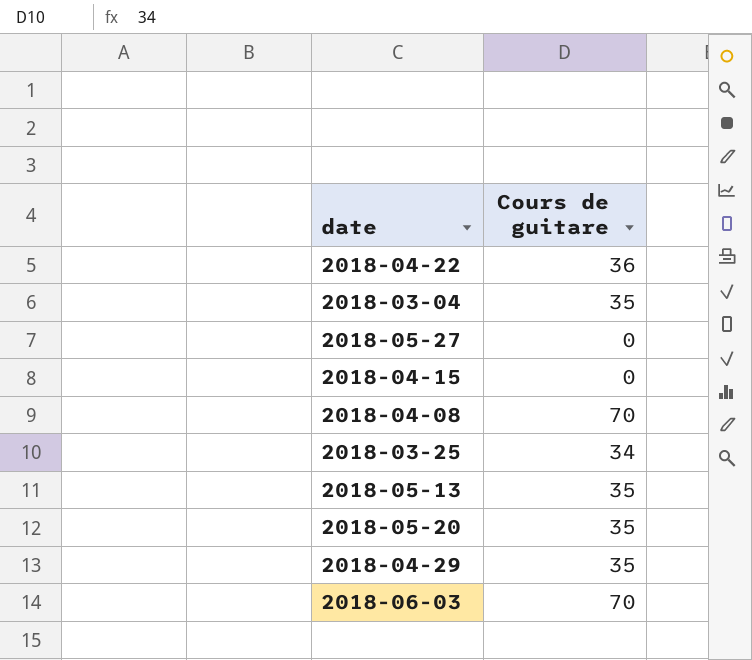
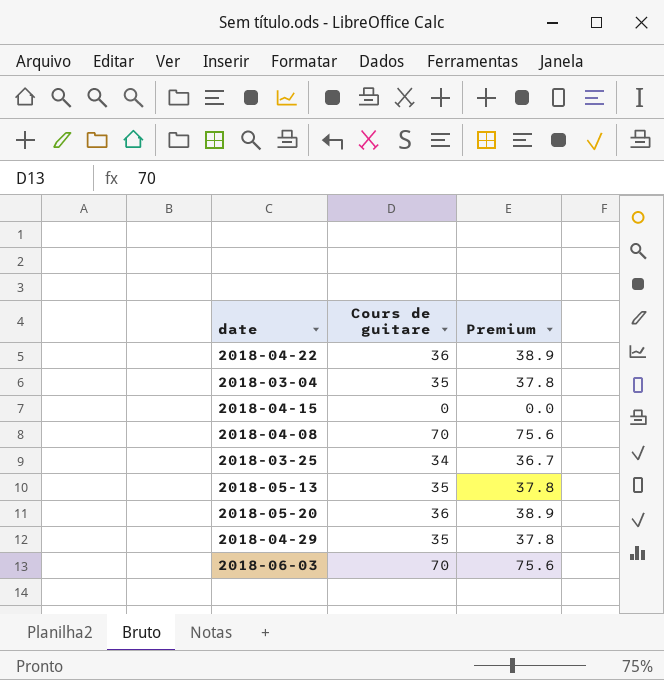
column Premium | formula: none -> [Cours de guitare] * 1.08
row 2018-05-27: 0 -> none
2018-05-20 | Cours de guitare: 35 -> 36

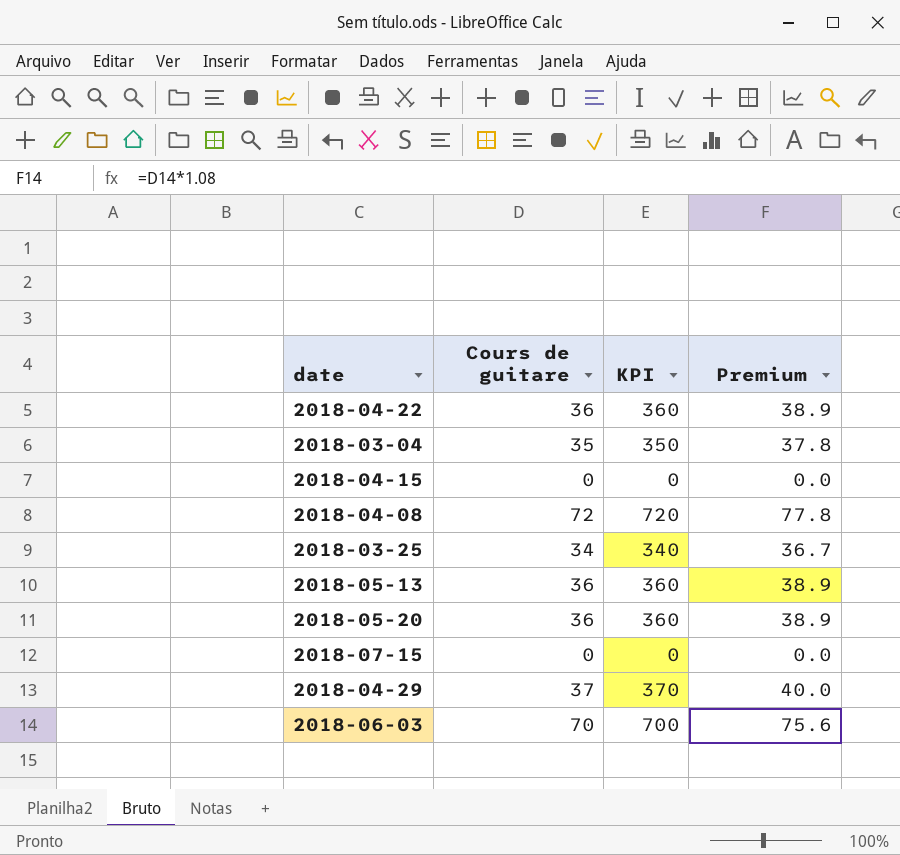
column KPI | formula: none -> [Cours de guitare] * 10
2018-04-08 | Cours de guitare: 70 -> 72
2018-04-08 | Premium: 75.6 -> 77.8
2018-05-13 | Cours de guitare: 35 -> 36
2018-05-13 | Premium: 37.8 -> 38.9
row 2018-07-15: none -> 0 | 0 | 0.0
2018-04-29 | Cours de guitare: 35 -> 37
2018-04-29 | Premium: 37.8 -> 40.0

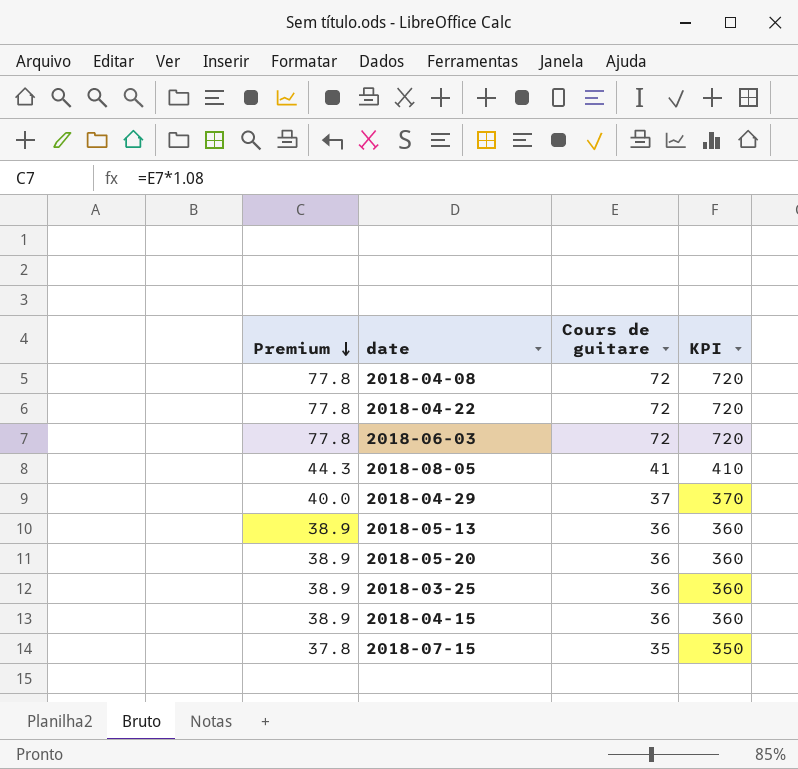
row order: none -> Premium descending
column Premium | position: 4 -> 1
row 2018-03-04: 35 | 350 | 37.8 -> none
2018-04-22 | Premium: 38.9 -> 77.8
2018-04-22 | Cours de guitare: 36 -> 72
2018-04-22 | KPI: 360 -> 720
2018-06-03 | Premium: 75.6 -> 77.8
2018-06-03 | Cours de guitare: 70 -> 72
2018-06-03 | KPI: 700 -> 720
row 2018-08-05: none -> 44.3 | 41 | 410
2018-03-25 | Premium: 36.7 -> 38.9
2018-03-25 | Cours de guitare: 34 -> 36
2018-03-25 | KPI: 340 -> 360
2018-04-15 | Premium: 0.0 -> 38.9
2018-04-15 | Cours de guitare: 0 -> 36
2018-04-15 | KPI: 0 -> 360
2018-07-15 | Premium: 0.0 -> 37.8
2018-07-15 | Cours de guitare: 0 -> 35
2018-07-15 | KPI: 0 -> 350

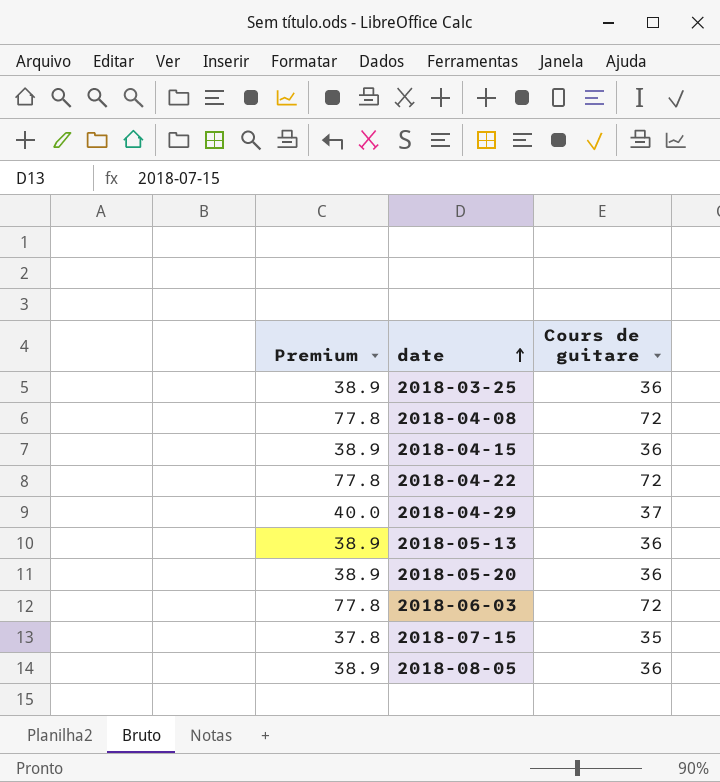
row order: Premium descending -> date ascending
column KPI | formula: [Cours de guitare] * 10 -> none
2018-08-05 | Premium: 44.3 -> 38.9
2018-08-05 | Cours de guitare: 41 -> 36

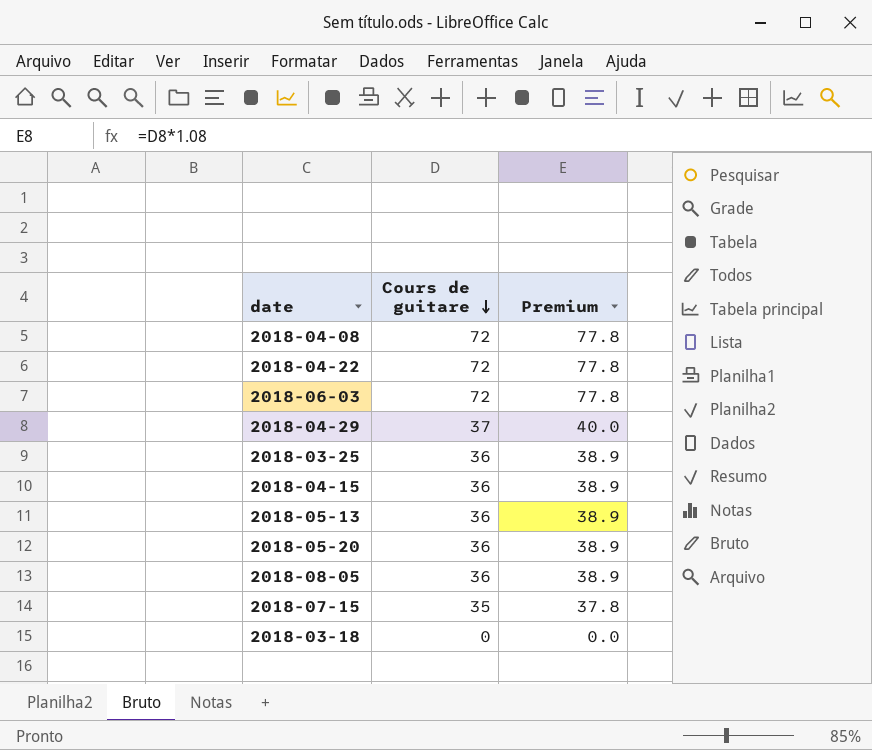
row order: date ascending -> Cours de guitare descending
column Premium | position: 1 -> 3
row 2018-03-18: none -> 0 | 0.0

